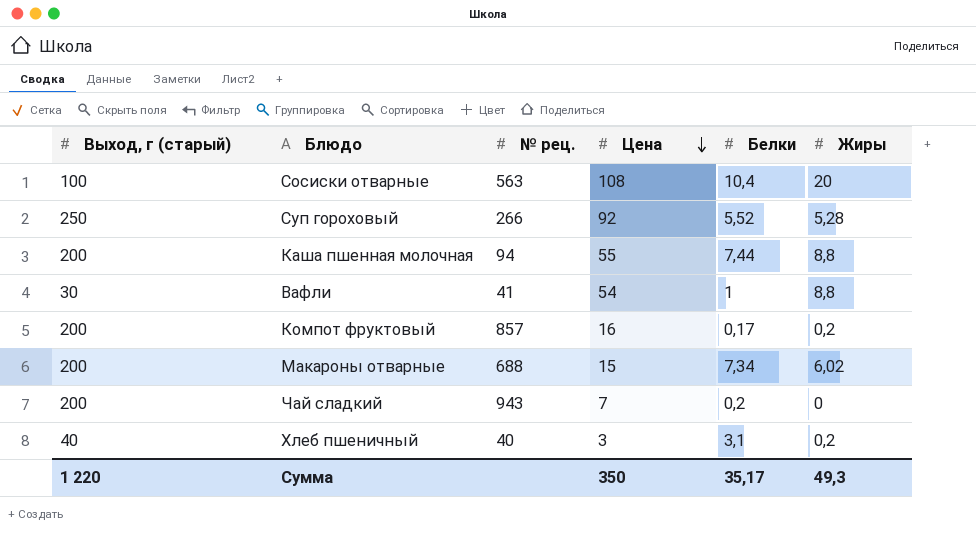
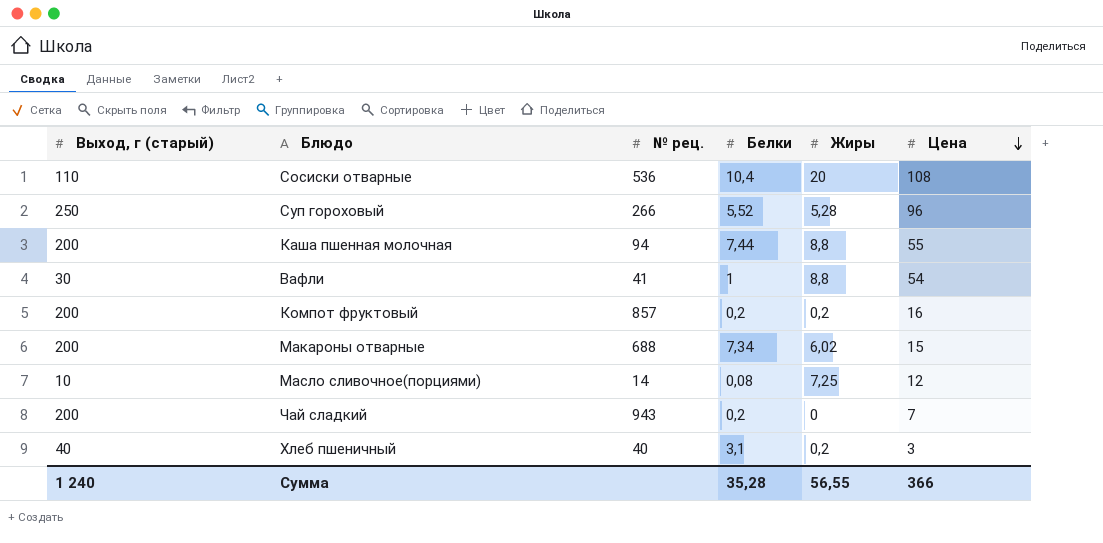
column Цена | position: 4 -> 6
Сосиски отварные | Выход, г (старый): 100 -> 110
Сосиски отварные | № рец.: 563 -> 536
Суп гороховый | Цена: 92 -> 96
Компот фруктовый | Белки: 0,17 -> 0,2
row Масло сливочное(порциями): none -> 10 | 14 | 0,08 | 7,25 | 12
Сумма | Выход, г (старый): 1 220 -> 1 240
Сумма | Белки: 35,17 -> 35,28
Сумма | Жиры: 49,3 -> 56,55
Сумма | Цена: 350 -> 366

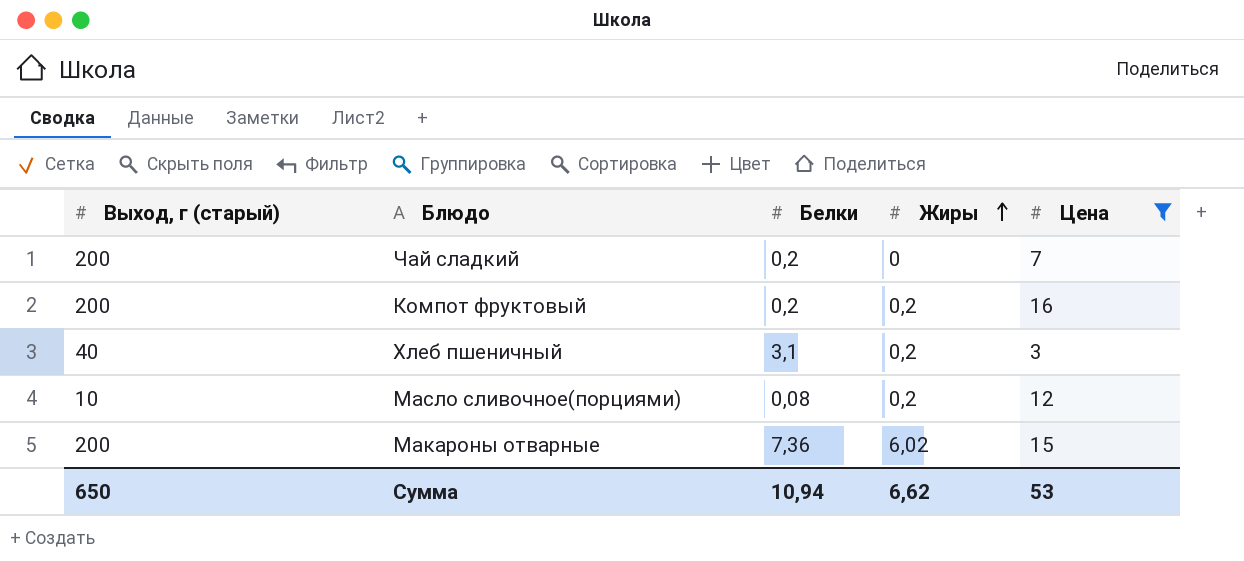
filter: none -> Цена <= 16
row order: Цена descending -> Жиры ascending
column № рец. | position: 3 -> none
Масло сливочное(порциями) | Жиры: 7,25 -> 0,2
Макароны отварные | Белки: 7,34 -> 7,36
Сумма | Выход, г (старый): 1 240 -> 650
Сумма | Белки: 35,28 -> 10,94
Сумма | Жиры: 56,55 -> 6,62
Сумма | Цена: 366 -> 53

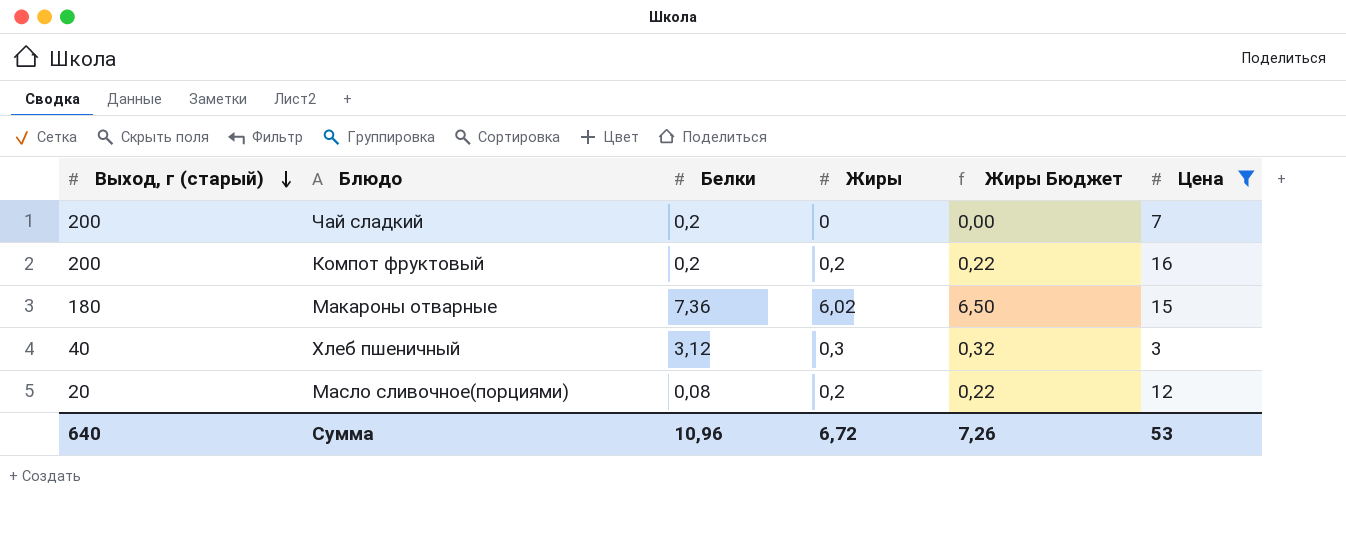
row order: Жиры ascending -> Выход, г (старый) descending
column Жиры Бюджет | formula: none -> [Жиры] * 1,08
Макароны отварные | Выход, г (старый): 200 -> 180
Хлеб пшеничный | Белки: 3,1 -> 3,12
Хлеб пшеничный | Жиры: 0,2 -> 0,3
Масло сливочное(порциями) | Выход, г (старый): 10 -> 20
Сумма | Выход, г (старый): 650 -> 640
Сумма | Белки: 10,94 -> 10,96
Сумма | Жиры: 6,62 -> 6,72

